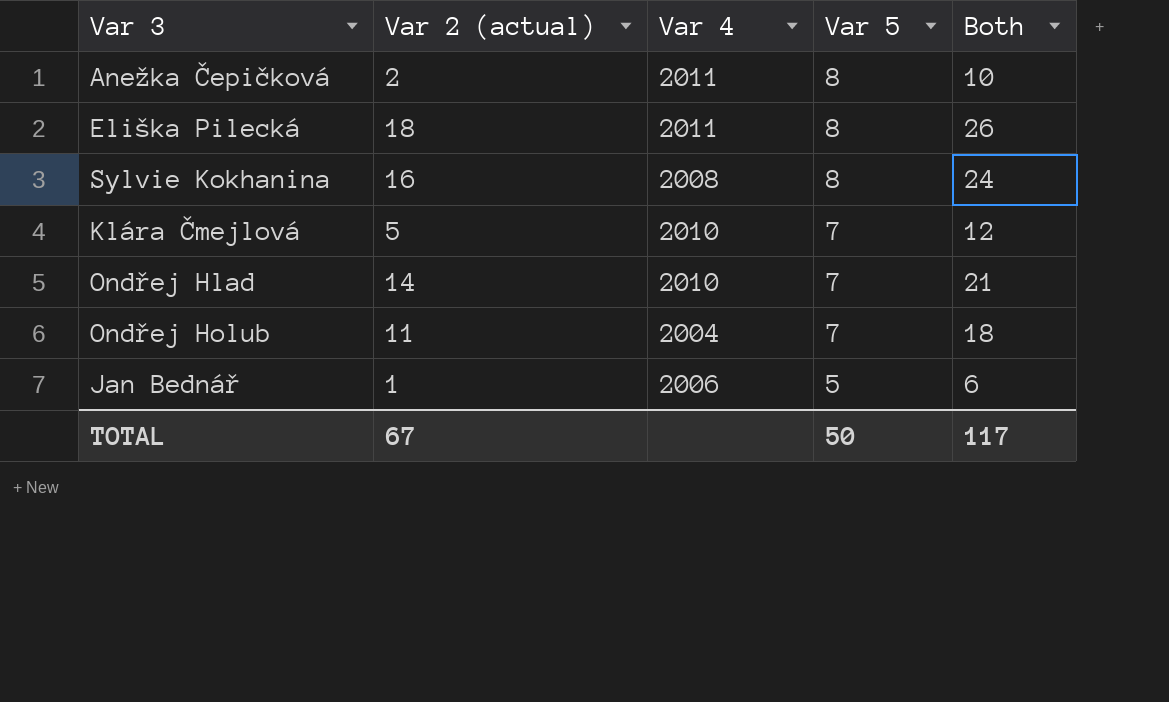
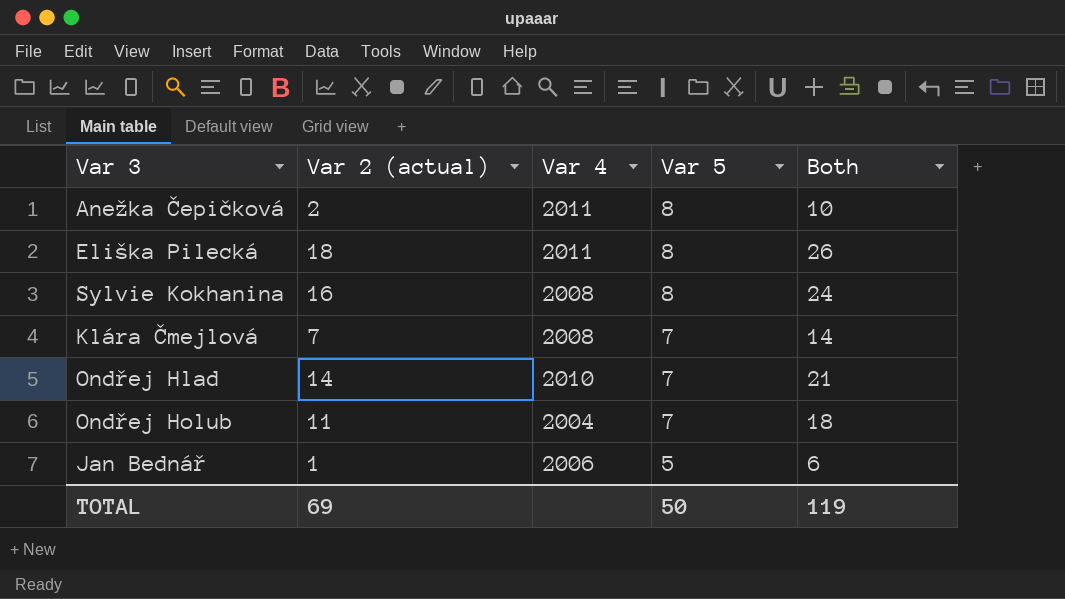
Klára Čmejlová | Var 2 (actual): 5 -> 7
Klára Čmejlová | Var 4: 2010 -> 2008
Klára Čmejlová | Both: 12 -> 14
TOTAL | Var 2 (actual): 67 -> 69
TOTAL | Both: 117 -> 119

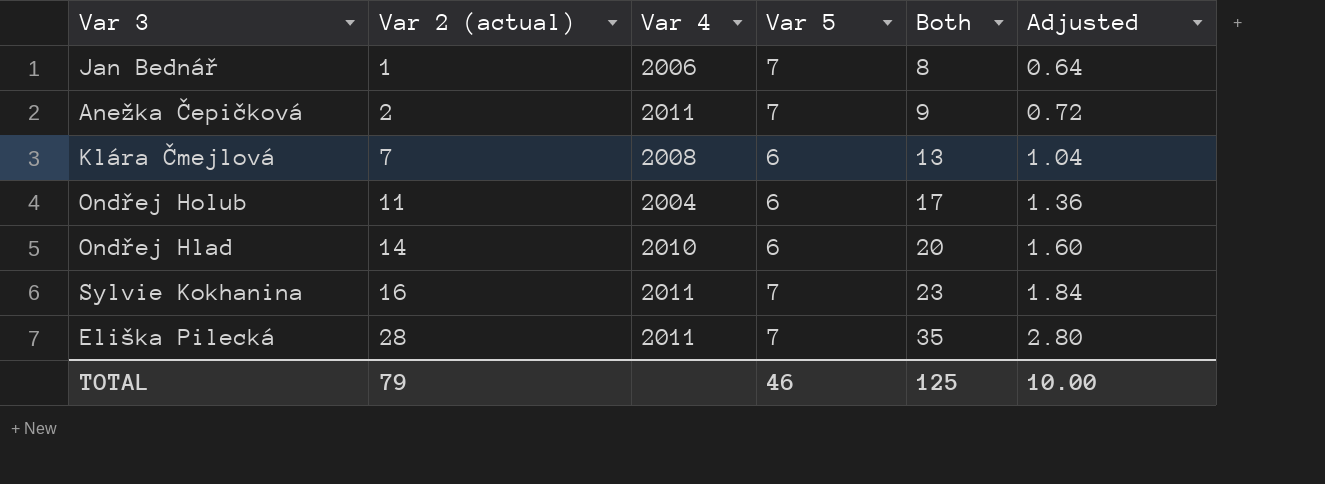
row order: Var 5 descending -> Var 2 (actual) ascending
column Adjusted | formula: none -> [Both] * 0.08
Jan Bednář | Var 5: 5 -> 7
Jan Bednář | Both: 6 -> 8
Anežka Čepičková | Var 5: 8 -> 7
Anežka Čepičková | Both: 10 -> 9
Klára Čmejlová | Var 5: 7 -> 6
Klára Čmejlová | Both: 14 -> 13
Ondřej Holub | Var 5: 7 -> 6
Ondřej Holub | Both: 18 -> 17
Ondřej Hlad | Var 5: 7 -> 6
Ondřej Hlad | Both: 21 -> 20
Sylvie Kokhanina | Var 4: 2008 -> 2011
Sylvie Kokhanina | Var 5: 8 -> 7
Sylvie Kokhanina | Both: 24 -> 23
Eliška Pilecká | Var 2 (actual): 18 -> 28
Eliška Pilecká | Var 5: 8 -> 7
Eliška Pilecká | Both: 26 -> 35
TOTAL | Var 2 (actual): 69 -> 79
TOTAL | Var 5: 50 -> 46
TOTAL | Both: 119 -> 125

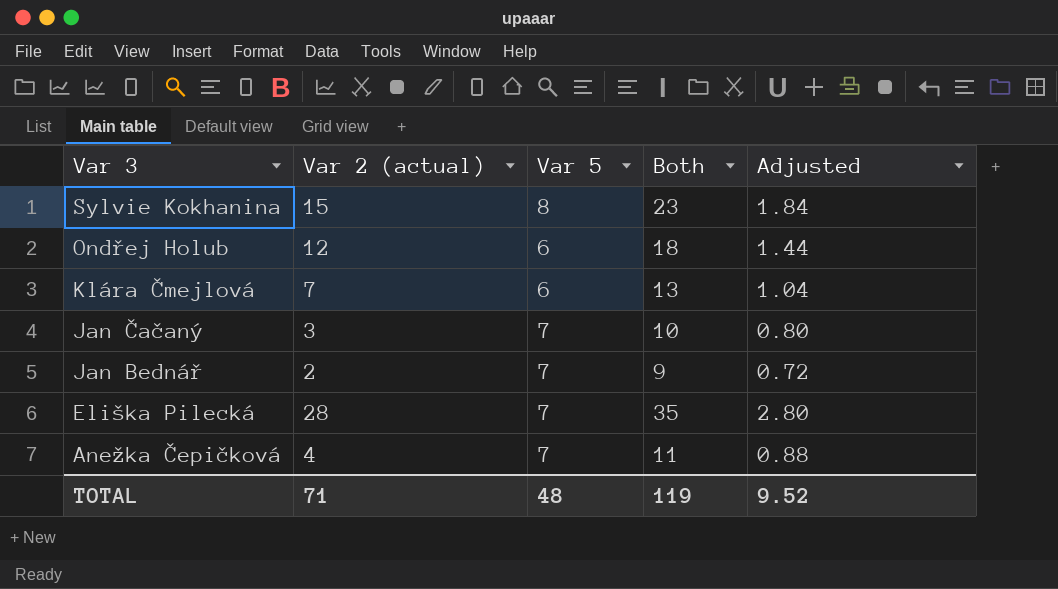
row order: Var 2 (actual) ascending -> Var 3 descending
column Var 4 | position: 3 -> none
row Ondřej Hlad: 14 | 2010 | 6 | 20 | 1.60 -> none
Sylvie Kokhanina | Var 2 (actual): 16 -> 15
Sylvie Kokhanina | Var 5: 7 -> 8
Ondřej Holub | Var 2 (actual): 11 -> 12
Ondřej Holub | Both: 17 -> 18
Ondřej Holub | Adjusted: 1.36 -> 1.44
row Jan Čačaný: none -> 3 | 7 | 10 | 0.80
Jan Bednář | Var 2 (actual): 1 -> 2
Jan Bednář | Both: 8 -> 9
Jan Bednář | Adjusted: 0.64 -> 0.72
Anežka Čepičková | Var 2 (actual): 2 -> 4
Anežka Čepičková | Both: 9 -> 11
Anežka Čepičková | Adjusted: 0.72 -> 0.88
TOTAL | Var 2 (actual): 79 -> 71
TOTAL | Var 5: 46 -> 48
TOTAL | Both: 125 -> 119
TOTAL | Adjusted: 10.00 -> 9.52

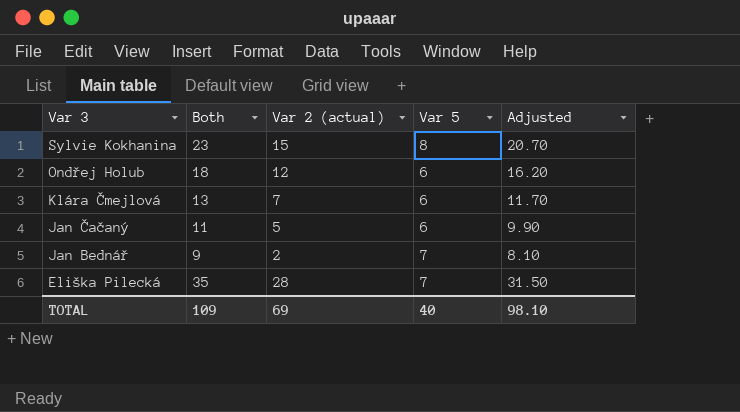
column Both | position: 4 -> 2
column Adjusted | formula: [Both] * 0.08 -> [Both] * 0.9
row Anežka Čepičková: 4 | 7 | 11 | 0.88 -> none
Jan Čačaný | Both: 10 -> 11
Jan Čačaný | Var 2 (actual): 3 -> 5
Jan Čačaný | Var 5: 7 -> 6
TOTAL | Both: 119 -> 109
TOTAL | Var 2 (actual): 71 -> 69
TOTAL | Var 5: 48 -> 40
TOTAL | Adjusted: 9.52 -> 98.10

